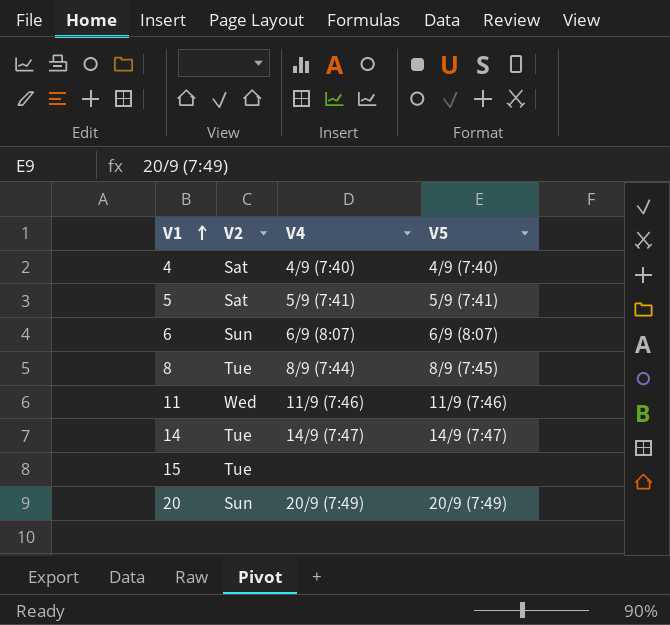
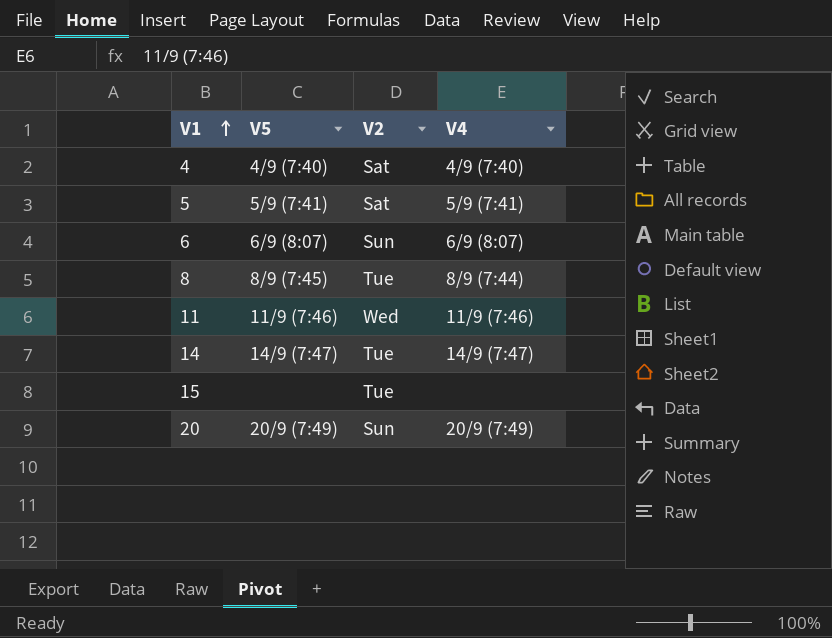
column V5 | position: 4 -> 2

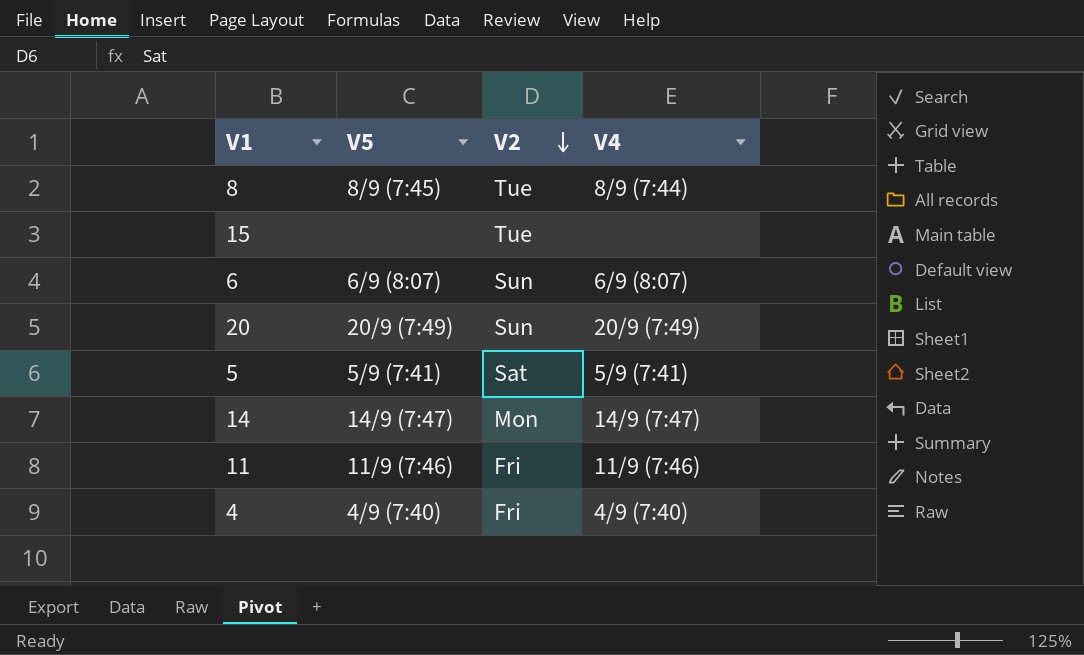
row order: V1 ascending -> V2 descending
14 | V2: Tue -> Mon
11 | V2: Wed -> Fri
4 | V2: Sat -> Fri

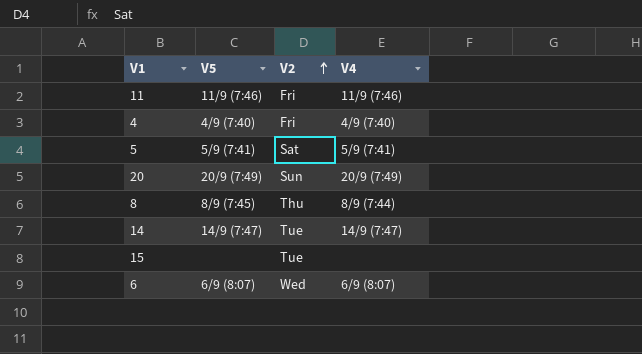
row order: V2 descending -> V2 ascending
8 | V2: Tue -> Thu
14 | V2: Mon -> Tue
6 | V2: Sun -> Wed

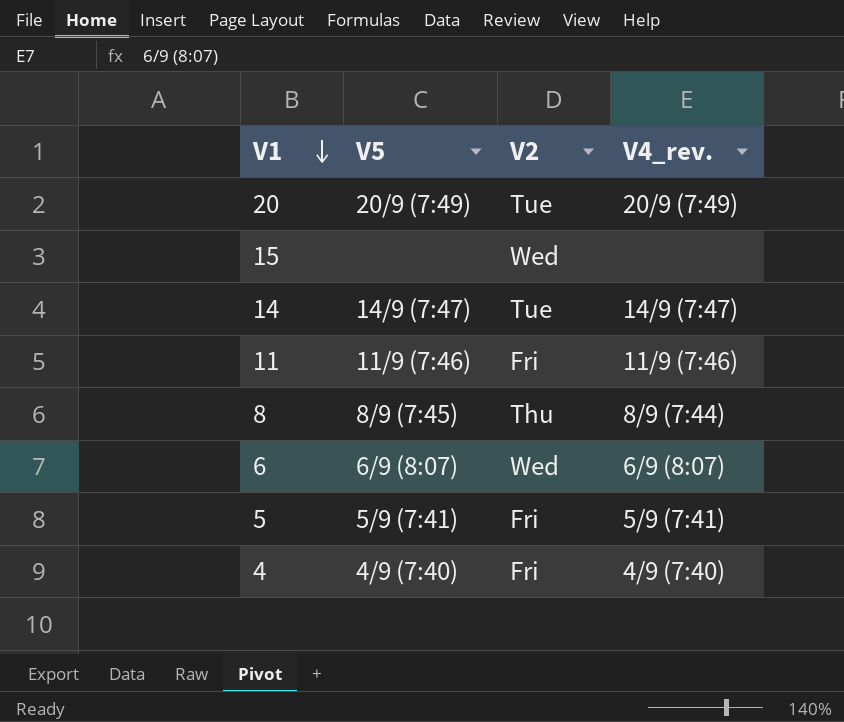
row order: V2 ascending -> V1 descending
column name: V4 -> V4_rev.
20 | V2: Sun -> Tue
15 | V2: Tue -> Wed
5 | V2: Sat -> Fri

